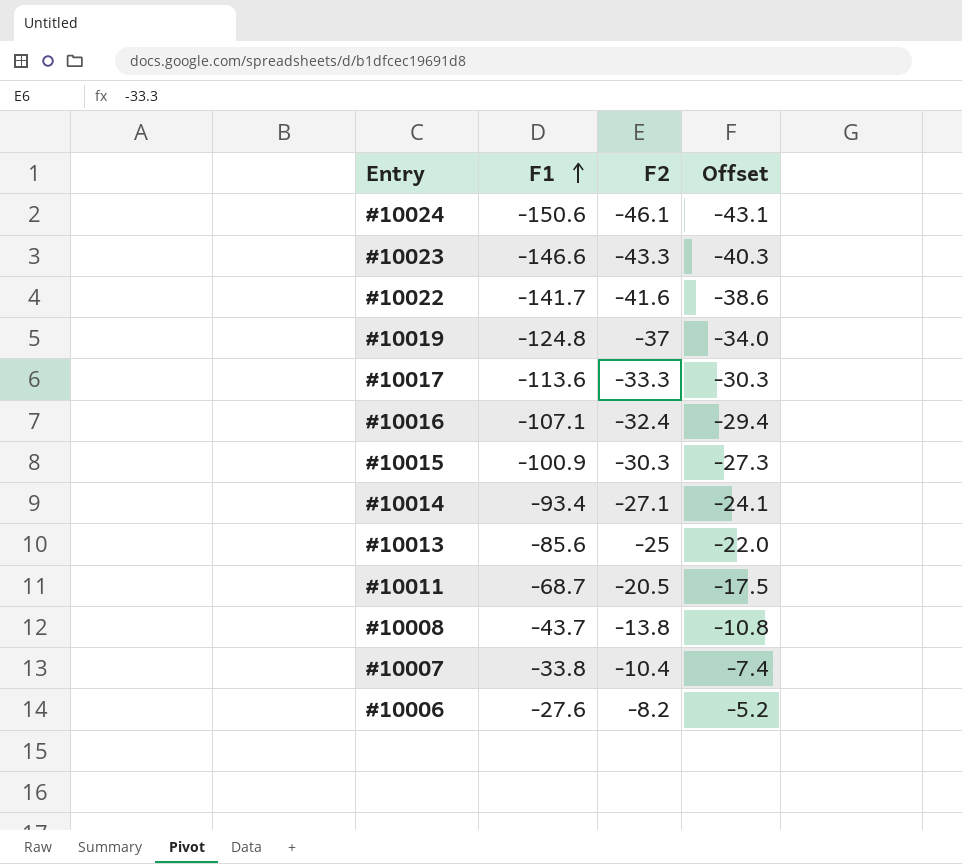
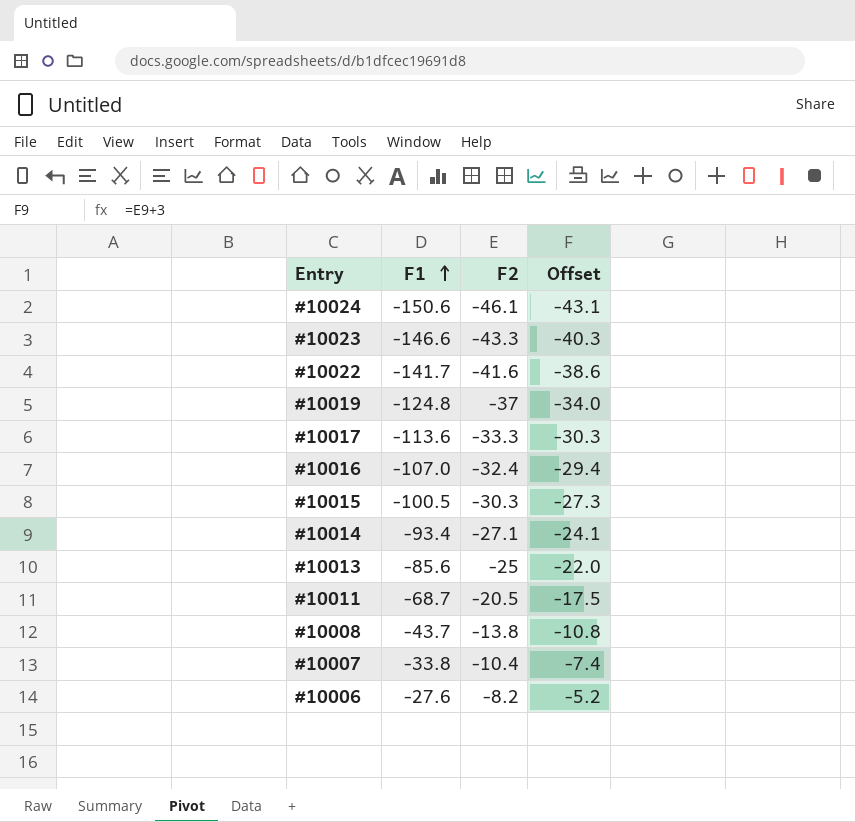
#10016 | F1: -107.1 -> -107.0
#10015 | F1: -100.9 -> -100.5

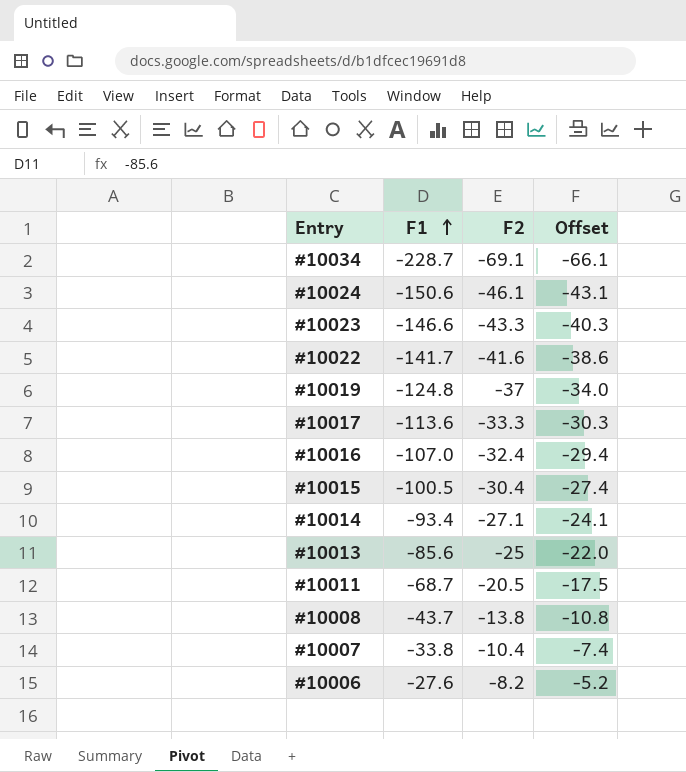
row #10034: none -> -228.7 | -69.1 | -66.1
#10015 | F2: -30.3 -> -30.4
#10015 | Offset: -27.3 -> -27.4

